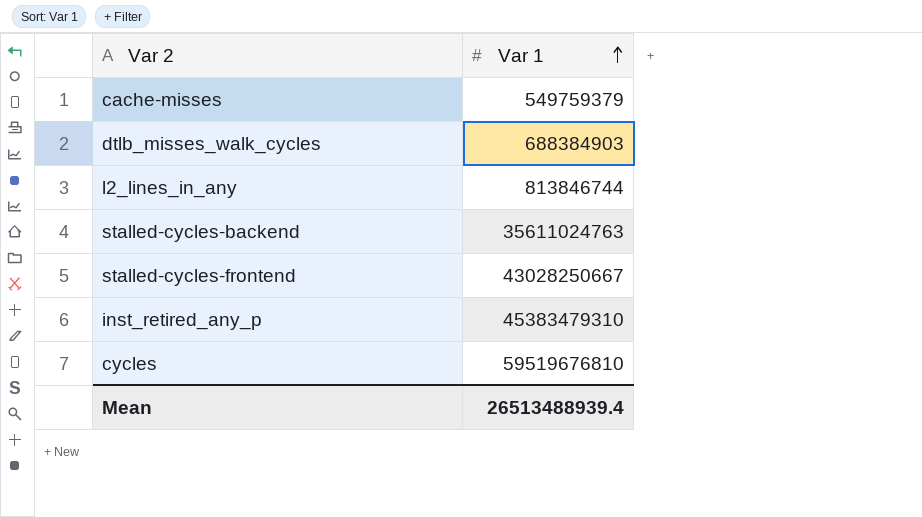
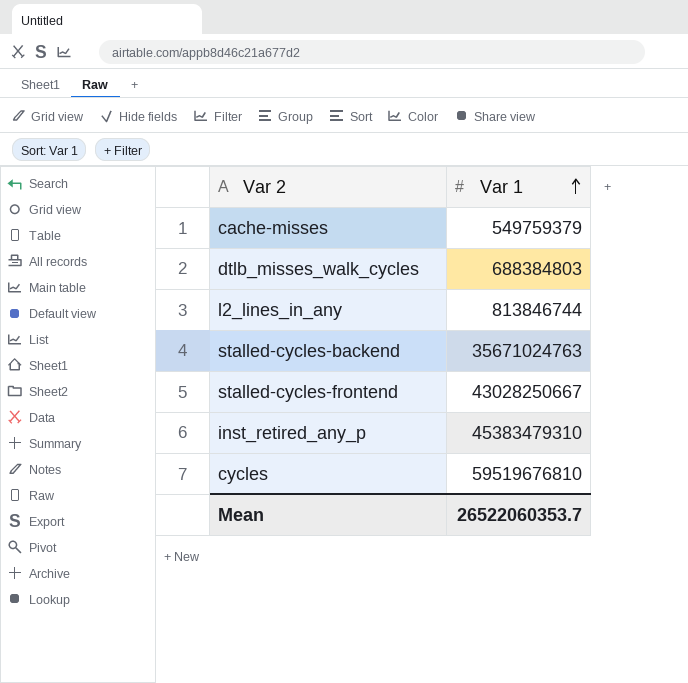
dtlb_misses_walk_cycles | Var 1: 688384903 -> 688384803
stalled-cycles-backend | Var 1: 35611024763 -> 35671024763
Mean | Var 1: 26513488939.4 -> 26522060353.7

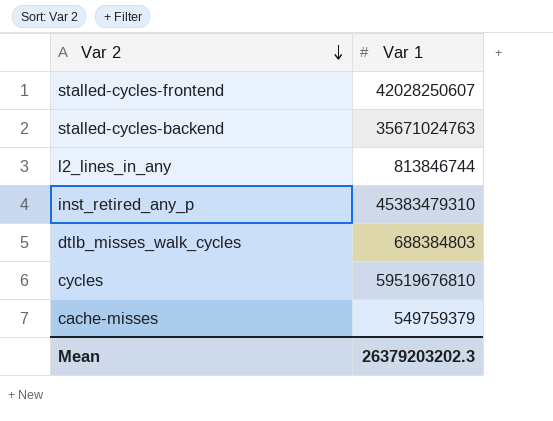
row order: Var 1 ascending -> Var 2 descending
stalled-cycles-frontend | Var 1: 43028250667 -> 42028250607
Mean | Var 1: 26522060353.7 -> 26379203202.3

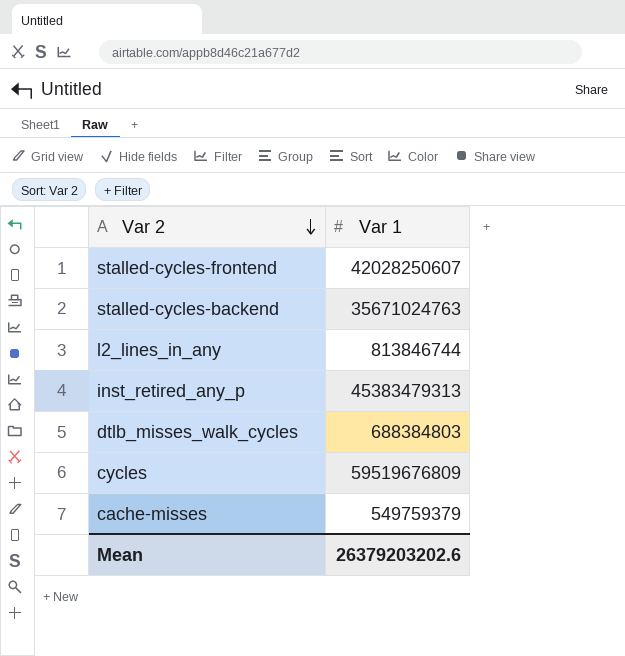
inst_retired_any_p | Var 1: 45383479310 -> 45383479313
cycles | Var 1: 59519676810 -> 59519676809
Mean | Var 1: 26379203202.3 -> 26379203202.6

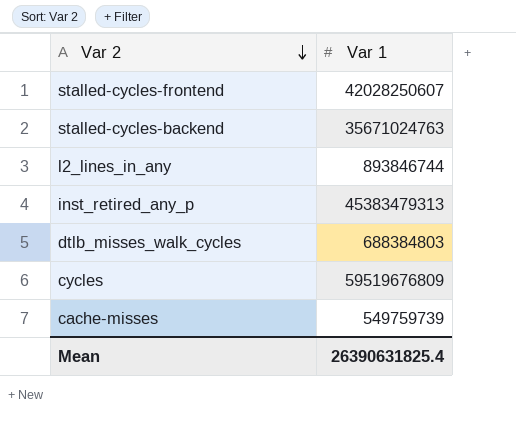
l2_lines_in_any | Var 1: 813846744 -> 893846744
cache-misses | Var 1: 549759379 -> 549759739
Mean | Var 1: 26379203202.6 -> 26390631825.4

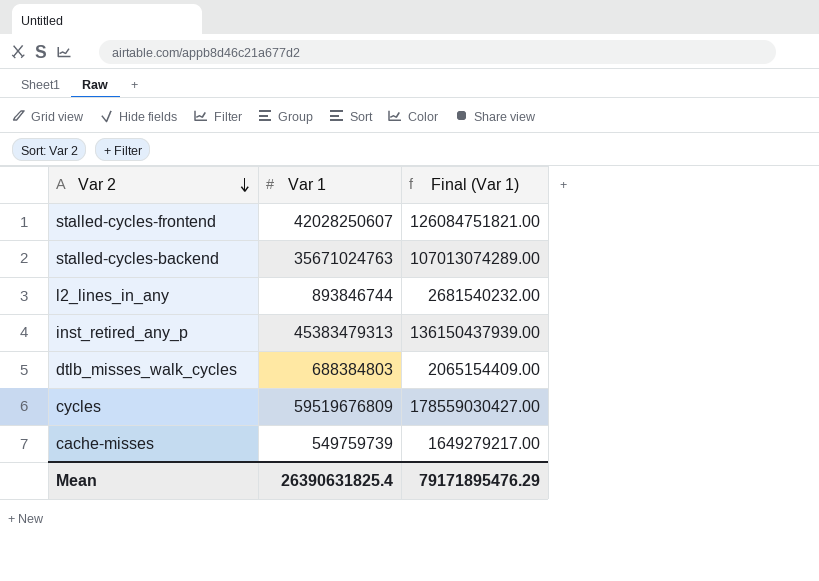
column Final (Var 1) | formula: none -> [Var 1] * 3

